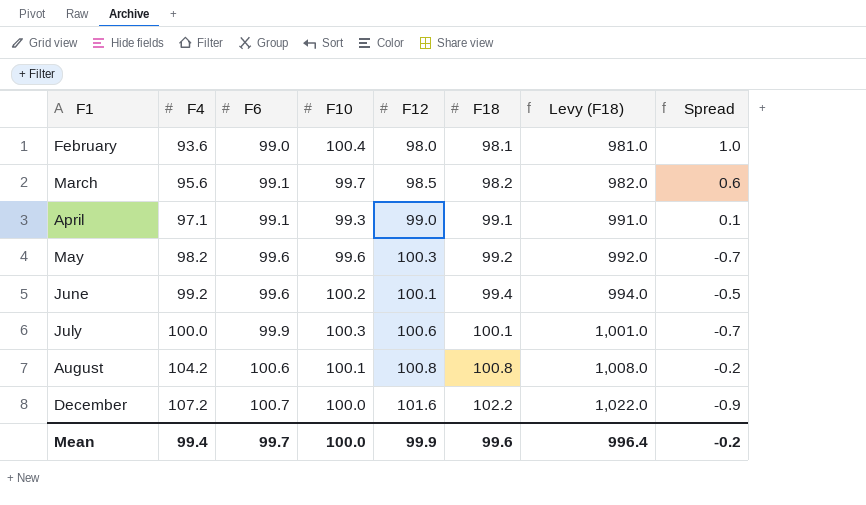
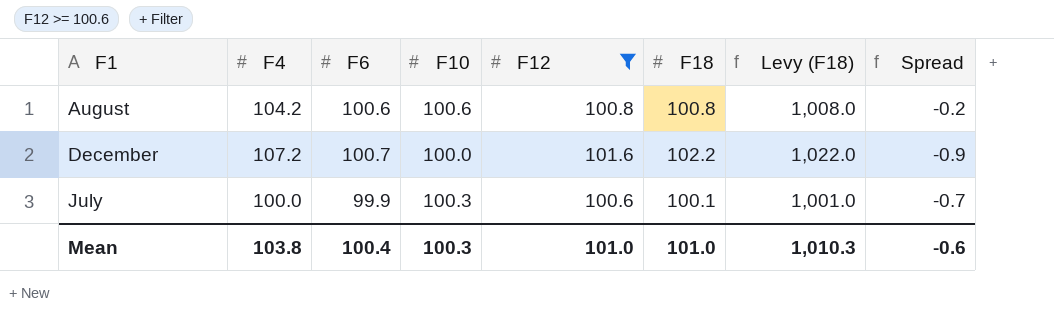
filter: none -> F12 >= 100.6
row order: F4 ascending -> F1 ascending
August | F10: 100.1 -> 100.6
Mean | F4: 99.4 -> 103.8
Mean | F6: 99.7 -> 100.4
Mean | F10: 100.0 -> 100.3
Mean | F12: 99.9 -> 101.0
Mean | F18: 99.6 -> 101.0
Mean | Levy (F18): 996.4 -> 1,010.3
Mean | Spread: -0.2 -> -0.6

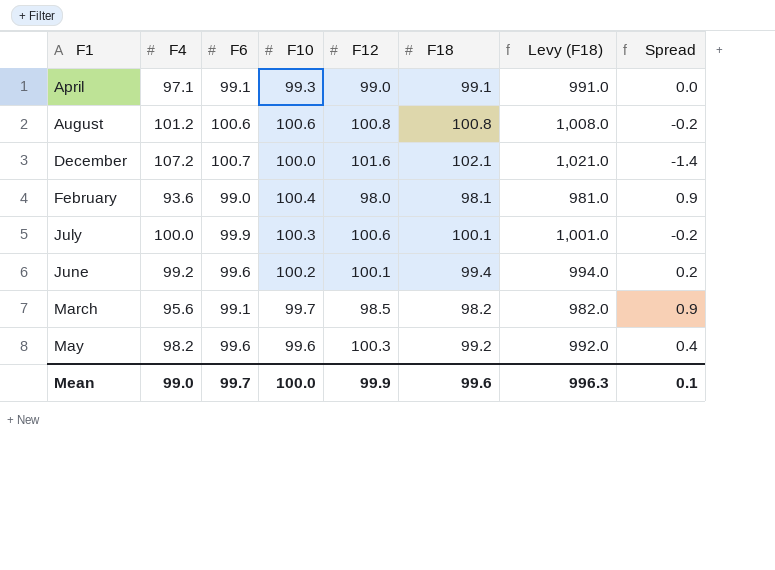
filter: F12 >= 100.6 -> none
column Spread | formula: [F6] - [F12] -> [F6] - [F18]
August | F4: 104.2 -> 101.2
December | F18: 102.2 -> 102.1
December | Levy (F18): 1,022.0 -> 1,021.0
Mean | F4: 103.8 -> 99.0
Mean | F6: 100.4 -> 99.7
Mean | F10: 100.3 -> 100.0
Mean | F12: 101.0 -> 99.9
Mean | F18: 101.0 -> 99.6
Mean | Levy (F18): 1,010.3 -> 996.3
Mean | Spread: -0.6 -> 0.1

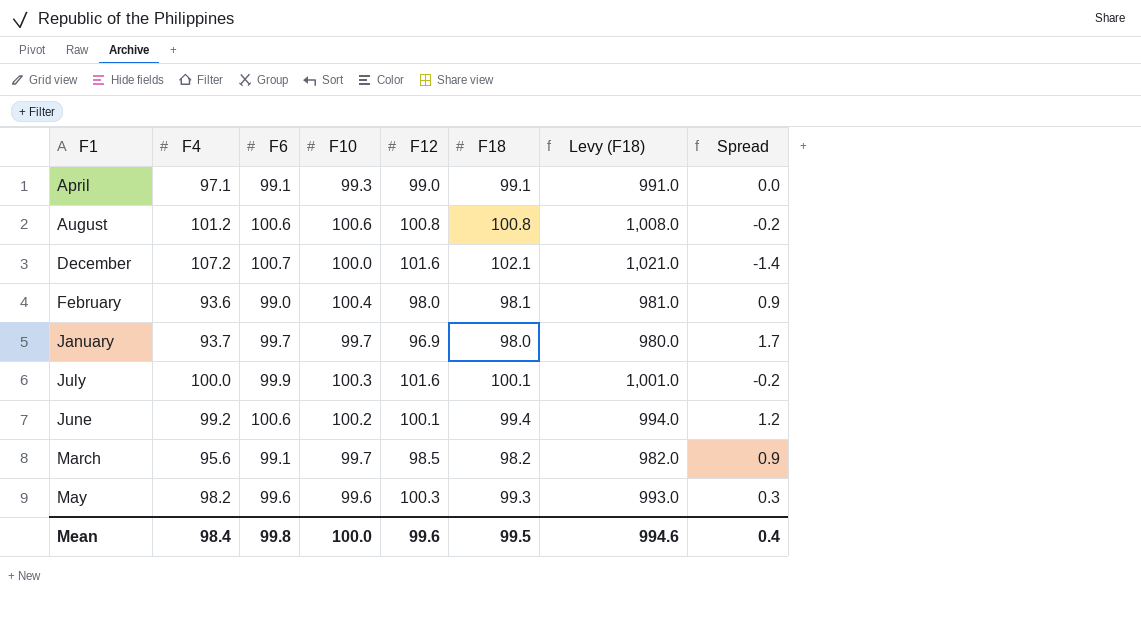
row January: none -> 93.7 | 99.7 | 99.7 | 96.9 | 98.0 | 980.0 | 1.7
July | F12: 100.6 -> 101.6
June | F6: 99.6 -> 100.6
June | Spread: 0.2 -> 1.2
May | F18: 99.2 -> 99.3
May | Levy (F18): 992.0 -> 993.0
May | Spread: 0.4 -> 0.3
Mean | F4: 99.0 -> 98.4
Mean | F6: 99.7 -> 99.8
Mean | F12: 99.9 -> 99.6
Mean | F18: 99.6 -> 99.5
Mean | Levy (F18): 996.3 -> 994.6
Mean | Spread: 0.1 -> 0.4

